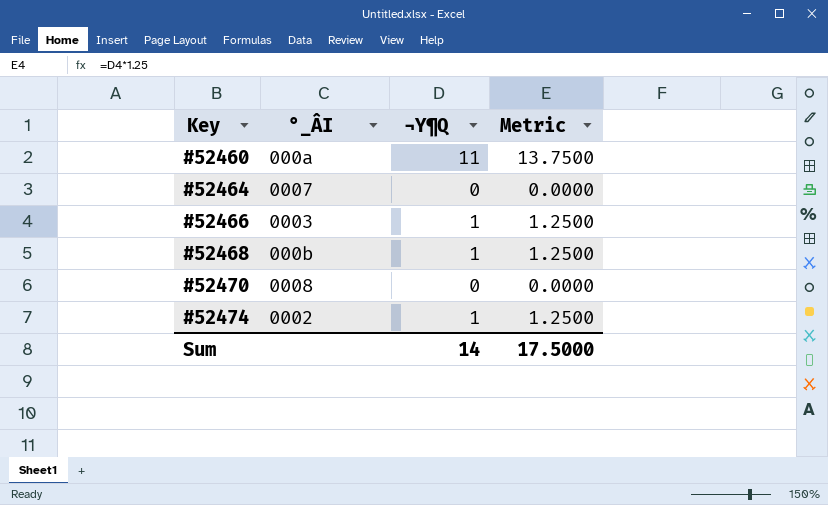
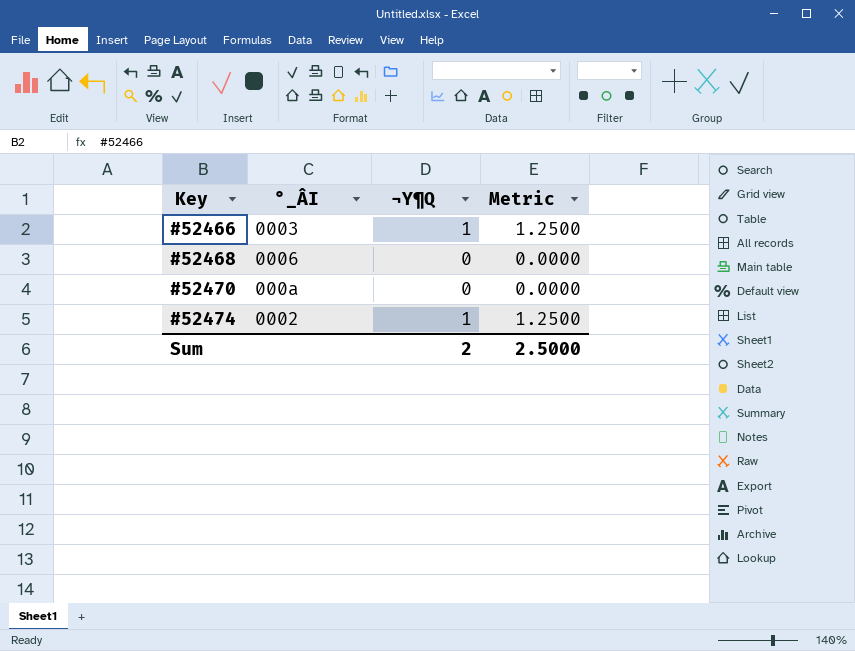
row #52460: 000a | 11 | 13.7500 -> none
row #52464: 0007 | 0 | 0.0000 -> none
#52468 | °_ÂI: 000b -> 0006
#52468 | ¬Y¶Q: 1 -> 0
#52468 | Metric: 1.2500 -> 0.0000
#52470 | °_ÂI: 0008 -> 000a
Sum | ¬Y¶Q: 14 -> 2
Sum | Metric: 17.5000 -> 2.5000

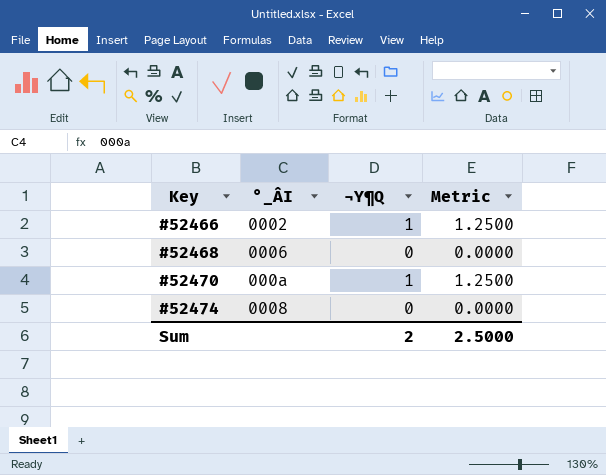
#52466 | °_ÂI: 0003 -> 0002
#52470 | ¬Y¶Q: 0 -> 1
#52470 | Metric: 0.0000 -> 1.2500
#52474 | °_ÂI: 0002 -> 0008
#52474 | ¬Y¶Q: 1 -> 0
#52474 | Metric: 1.2500 -> 0.0000

